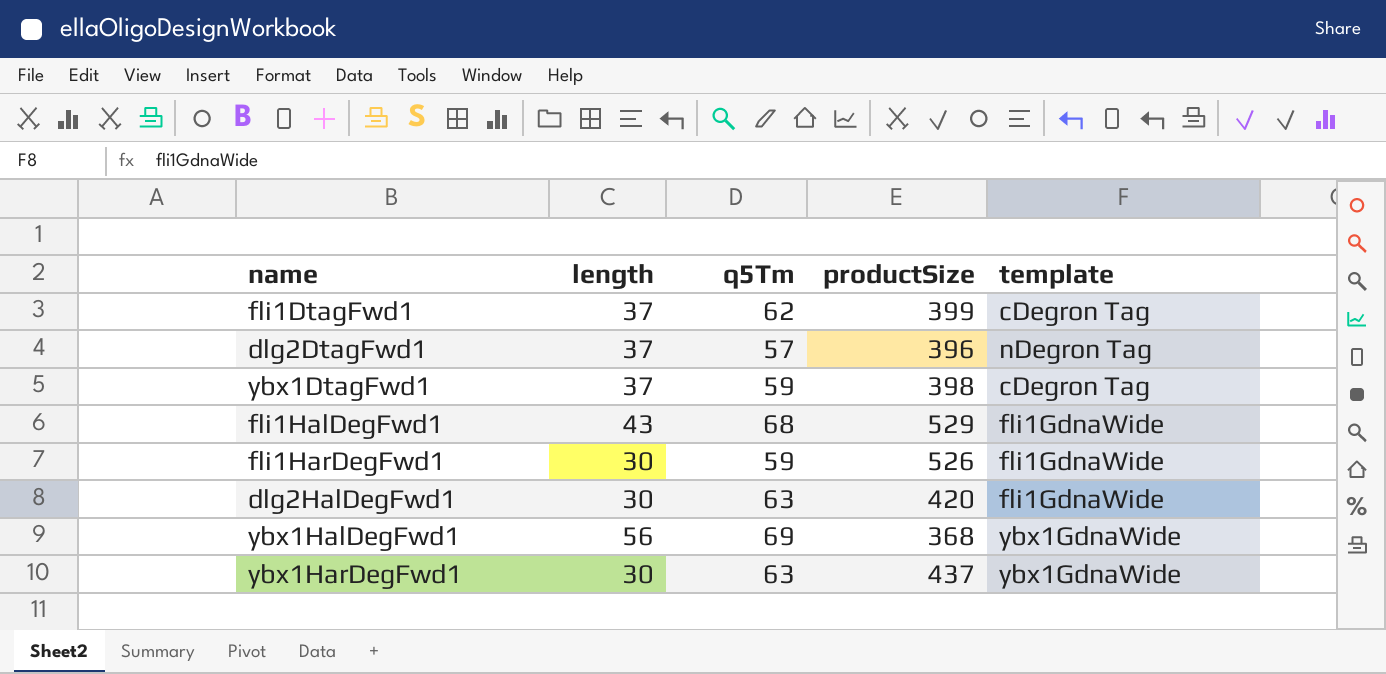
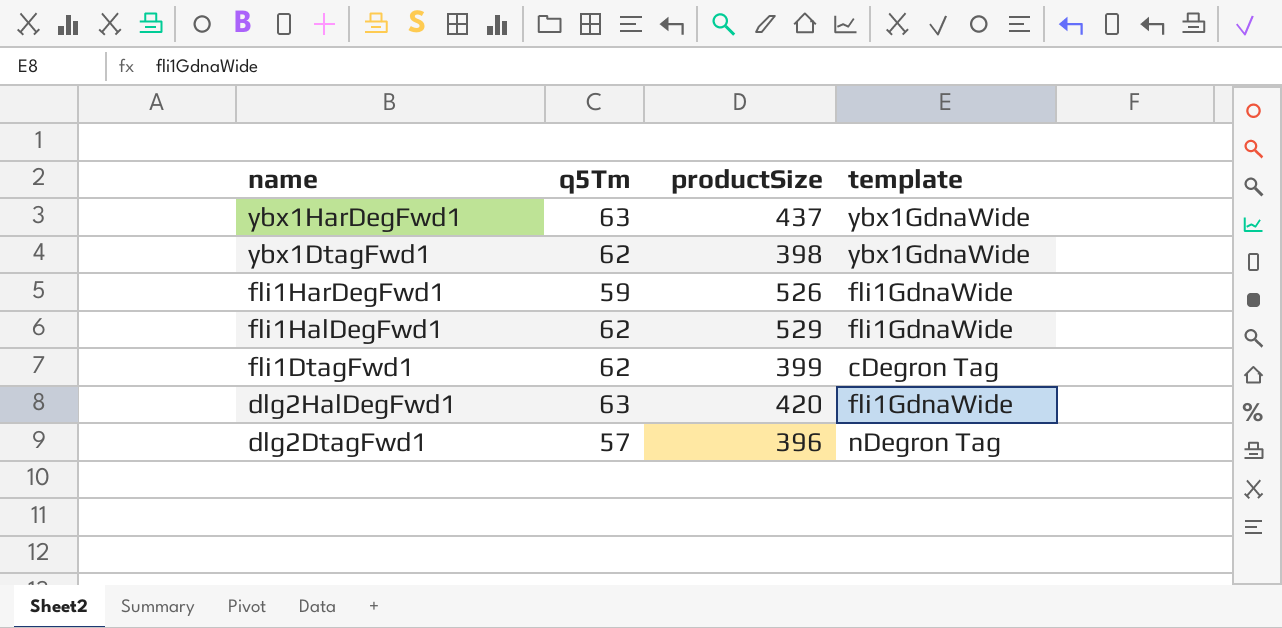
row order: none -> name descending
column length | position: 2 -> none
row ybx1HalDegFwd1: 56 | 69 | 368 | ybx1GdnaWide -> none
ybx1DtagFwd1 | q5Tm: 59 -> 62
ybx1DtagFwd1 | template: cDegron Tag -> ybx1GdnaWide
fli1HalDegFwd1 | q5Tm: 68 -> 62

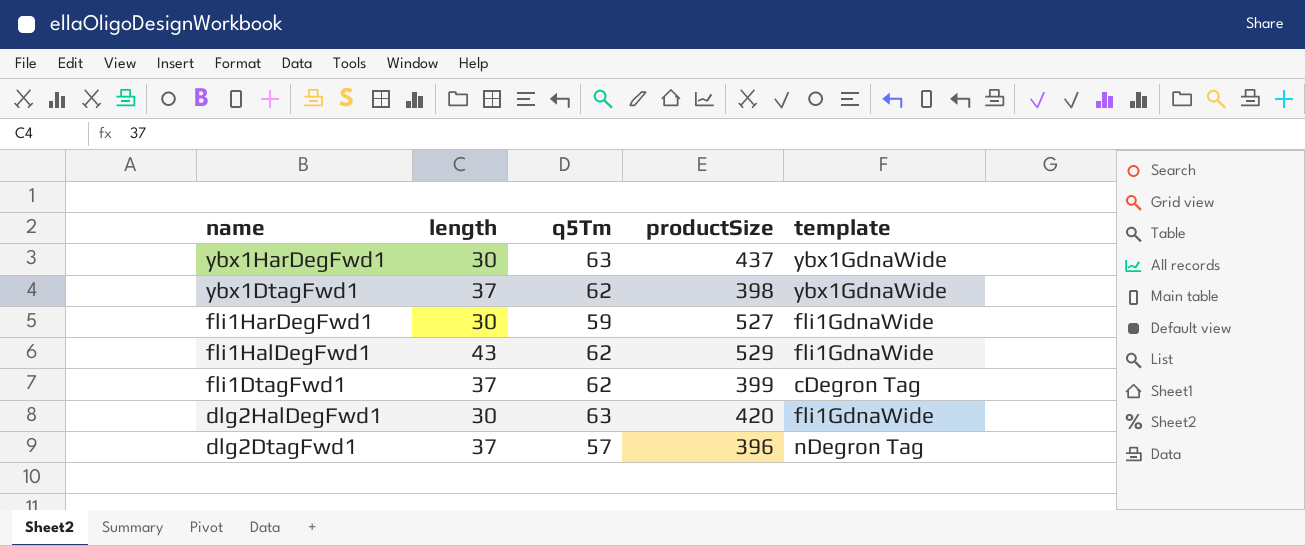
column length | position: none -> 2
fli1HarDegFwd1 | productSize: 526 -> 527

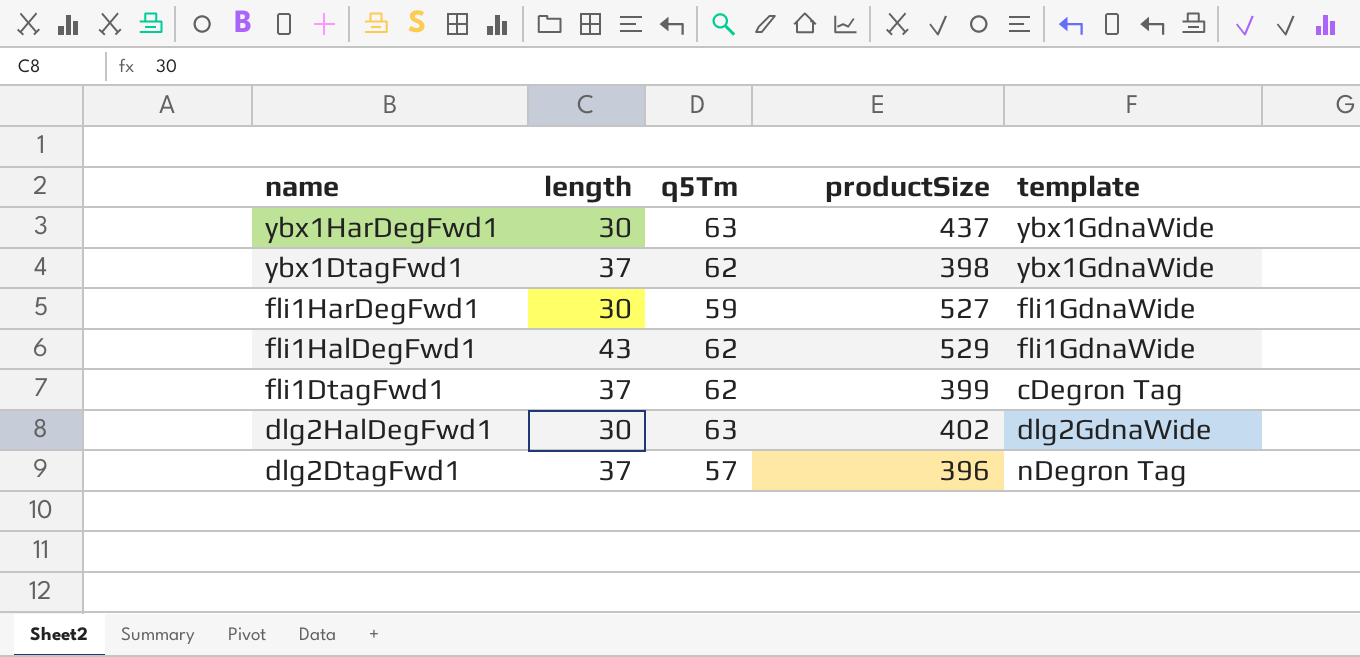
dlg2HalDegFwd1 | productSize: 420 -> 402
dlg2HalDegFwd1 | template: fli1GdnaWide -> dlg2GdnaWide

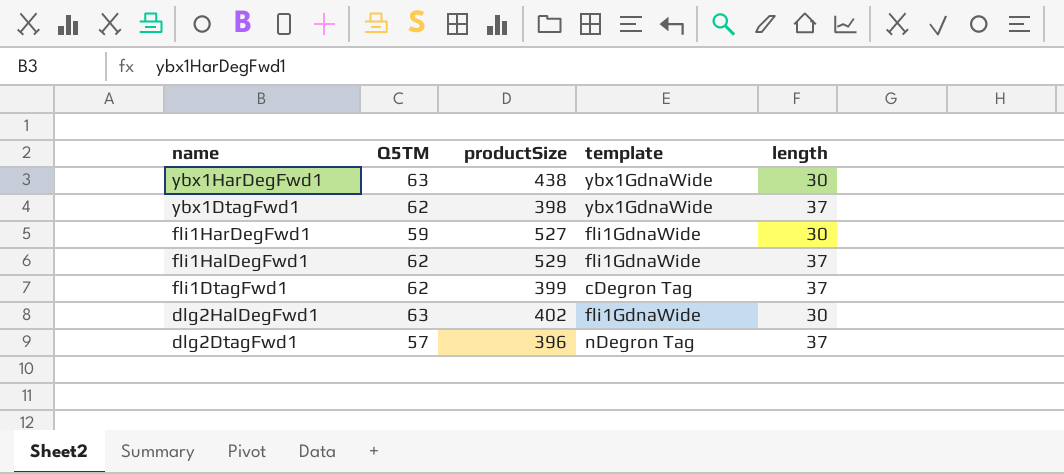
column name: q5Tm -> Q5TM
column length | position: 2 -> 5
ybx1HarDegFwd1 | productSize: 437 -> 438
fli1HalDegFwd1 | length: 43 -> 37
dlg2HalDegFwd1 | template: dlg2GdnaWide -> fli1GdnaWide

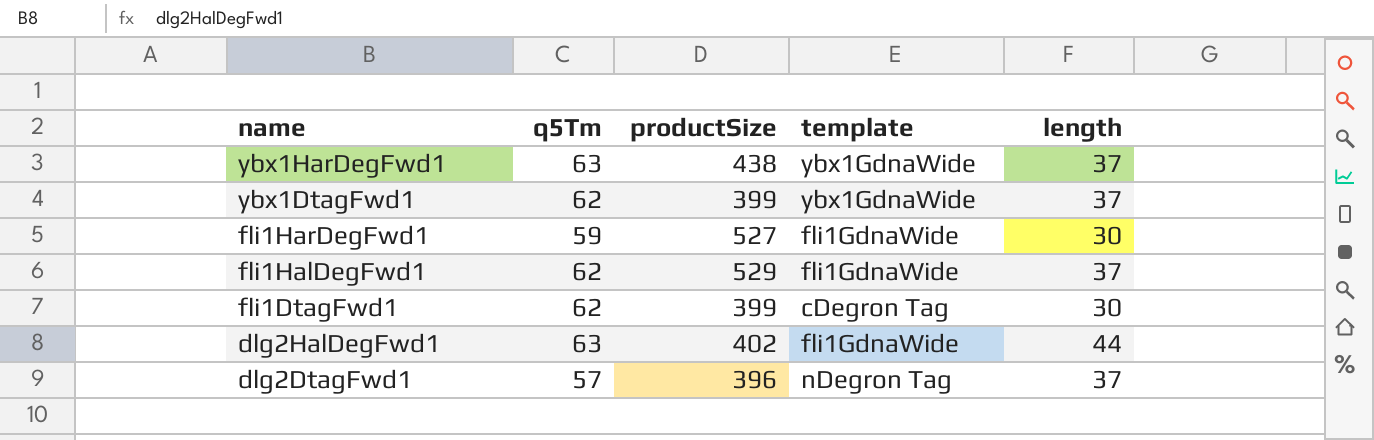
column name: Q5TM -> q5Tm
ybx1HarDegFwd1 | length: 30 -> 37
ybx1DtagFwd1 | productSize: 398 -> 399
fli1DtagFwd1 | length: 37 -> 30
dlg2HalDegFwd1 | length: 30 -> 44

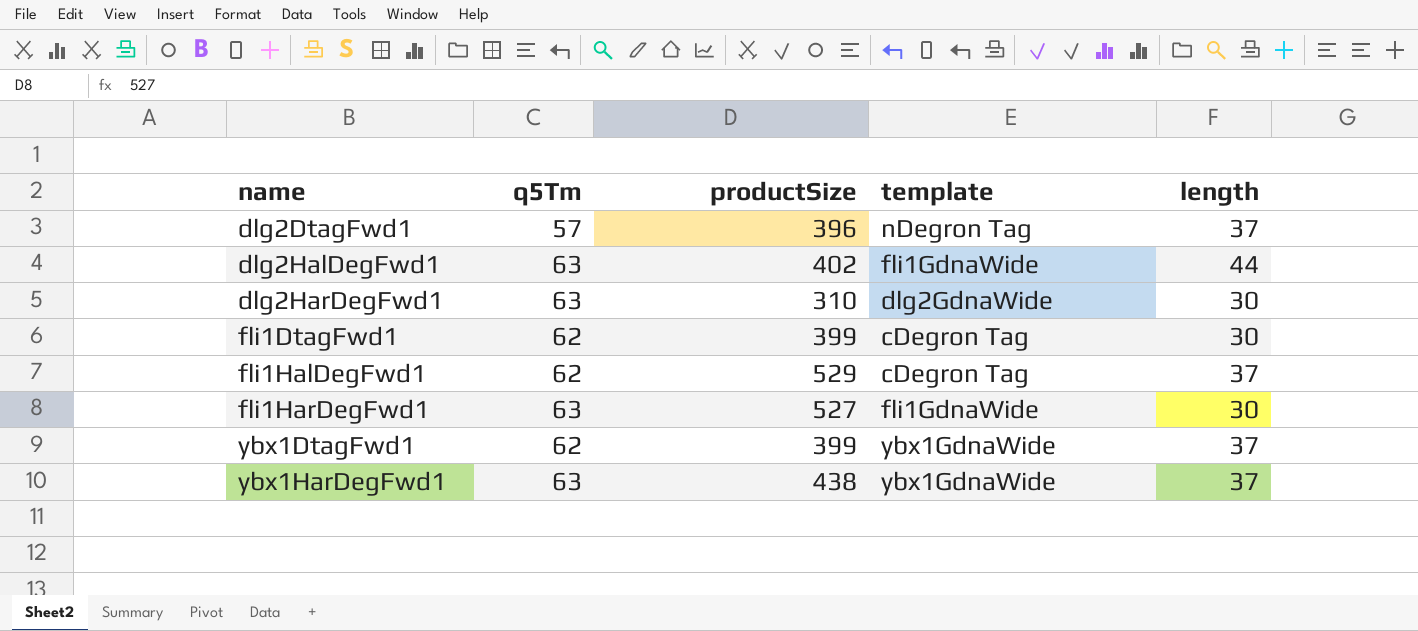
row order: name descending -> name ascending
row dlg2HarDegFwd1: none -> 63 | 310 | dlg2GdnaWide | 30
fli1HalDegFwd1 | template: fli1GdnaWide -> cDegron Tag
fli1HarDegFwd1 | q5Tm: 59 -> 63

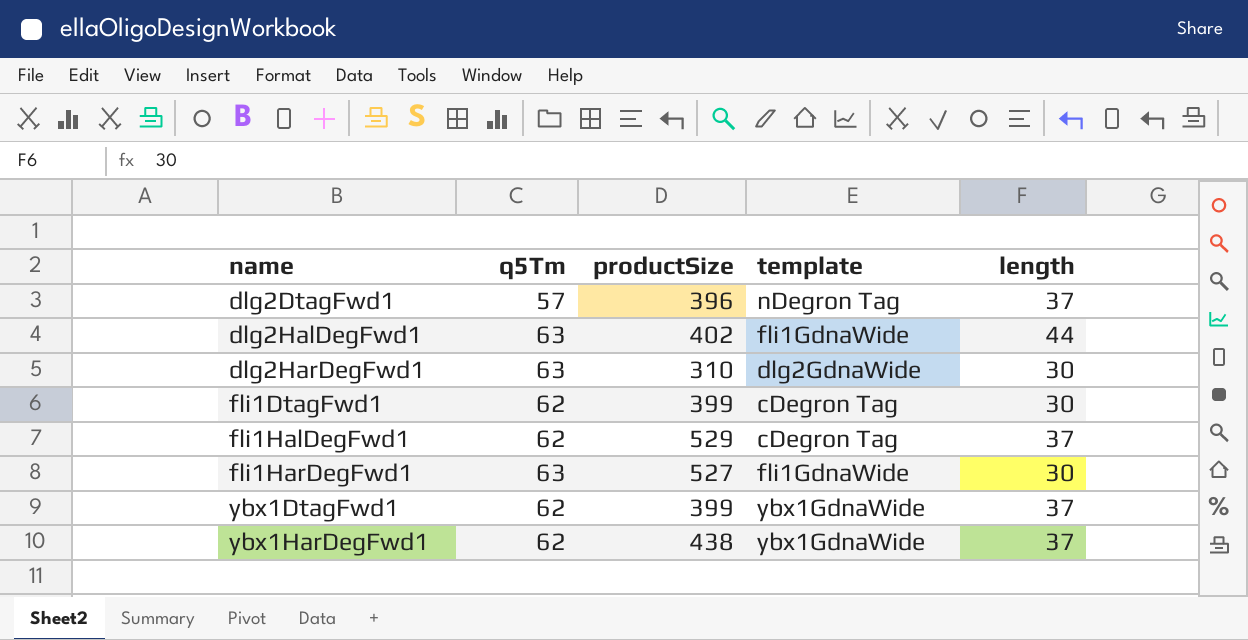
ybx1HarDegFwd1 | q5Tm: 63 -> 62

